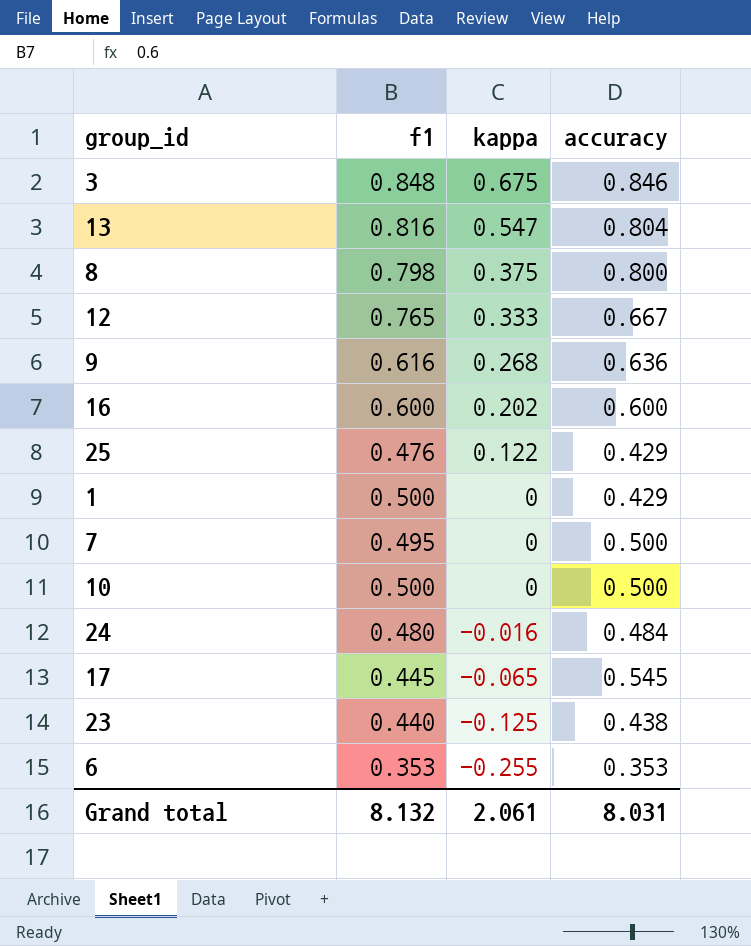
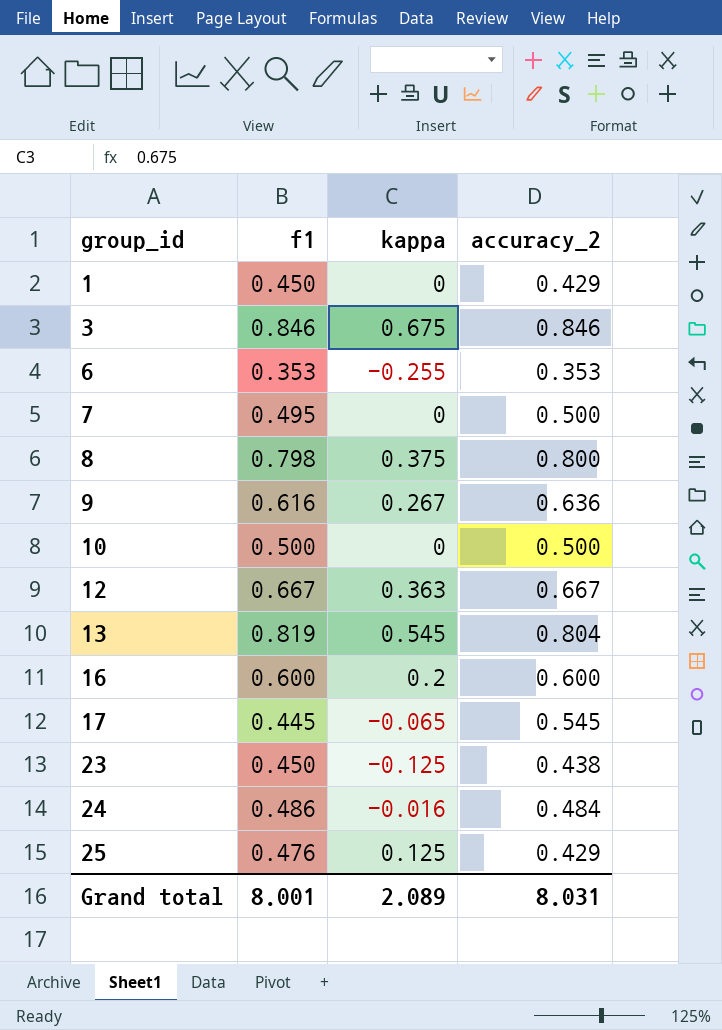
row order: kappa descending -> group_id ascending
column name: accuracy -> accuracy_2
1 | f1: 0.500 -> 0.450
3 | f1: 0.848 -> 0.846
9 | kappa: 0.268 -> 0.267
12 | f1: 0.765 -> 0.667
12 | kappa: 0.333 -> 0.363
13 | f1: 0.816 -> 0.819
13 | kappa: 0.547 -> 0.545
16 | kappa: 0.202 -> 0.2
23 | f1: 0.440 -> 0.450
24 | f1: 0.480 -> 0.486
25 | kappa: 0.122 -> 0.125
Grand total | f1: 8.132 -> 8.001
Grand total | kappa: 2.061 -> 2.089

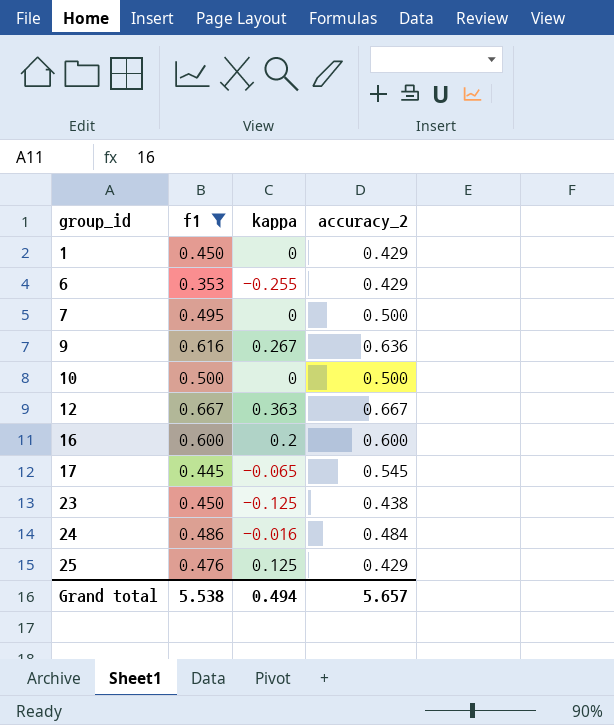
filter: none -> f1 <= 0.667
6 | accuracy_2: 0.353 -> 0.429
Grand total | f1: 8.001 -> 5.538
Grand total | kappa: 2.089 -> 0.494
Grand total | accuracy_2: 8.031 -> 5.657

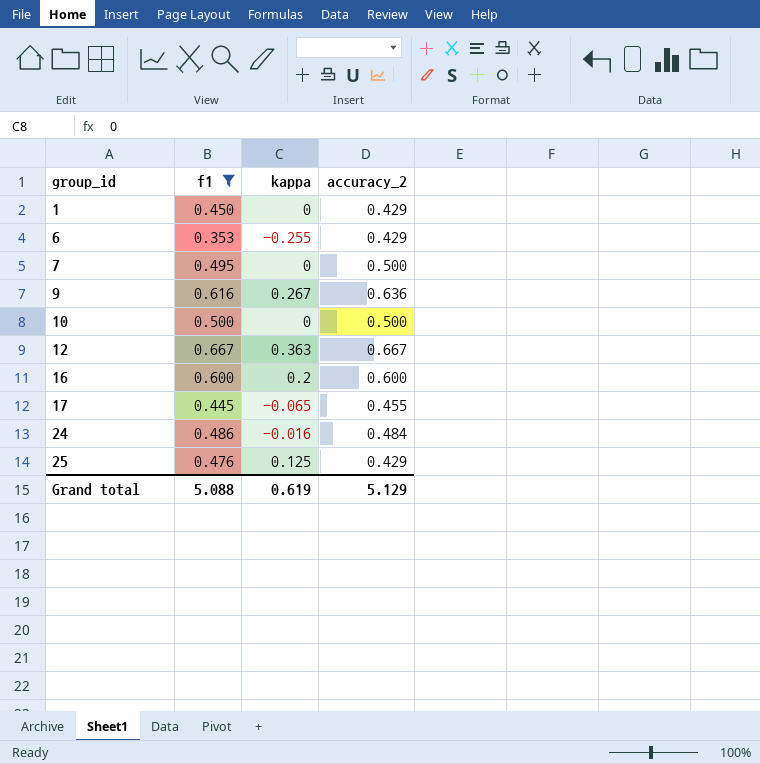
row 23: 0.450 | -0.125 | 0.438 -> none
17 | accuracy_2: 0.545 -> 0.455
Grand total | f1: 5.538 -> 5.088
Grand total | kappa: 0.494 -> 0.619
Grand total | accuracy_2: 5.657 -> 5.129

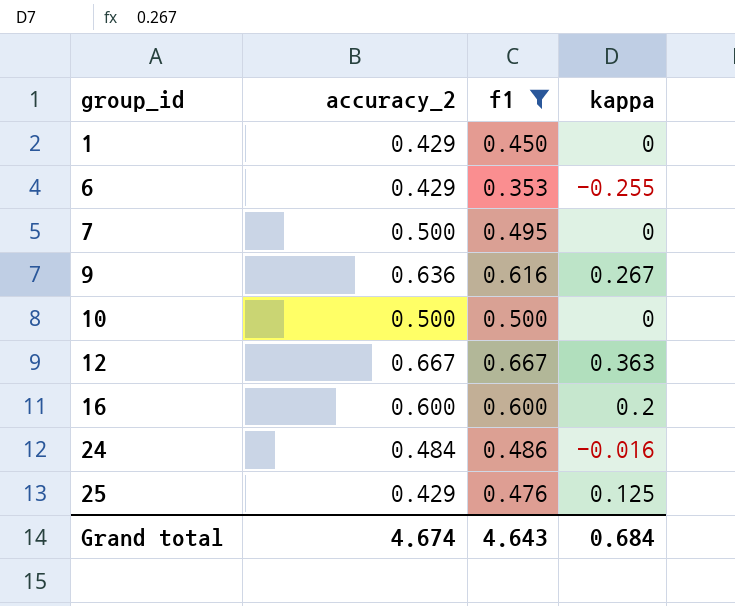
column accuracy_2 | position: 4 -> 2
row 17: 0.445 | -0.065 | 0.455 -> none
Grand total | accuracy_2: 5.129 -> 4.674
Grand total | f1: 5.088 -> 4.643
Grand total | kappa: 0.619 -> 0.684

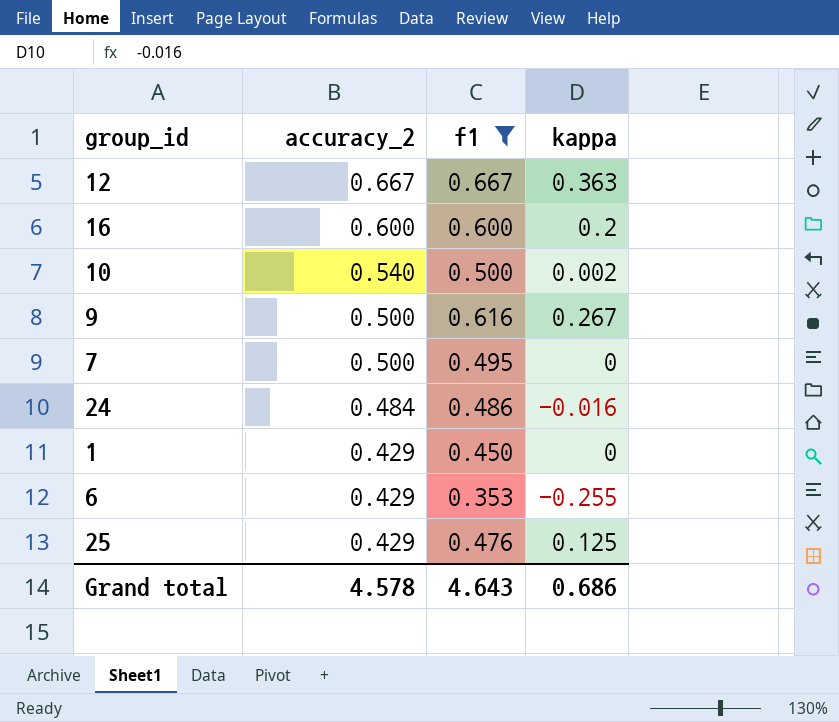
row order: group_id ascending -> accuracy_2 descending
10 | accuracy_2: 0.500 -> 0.540
10 | kappa: 0 -> 0.002
9 | accuracy_2: 0.636 -> 0.500
Grand total | accuracy_2: 4.674 -> 4.578
Grand total | kappa: 0.684 -> 0.686

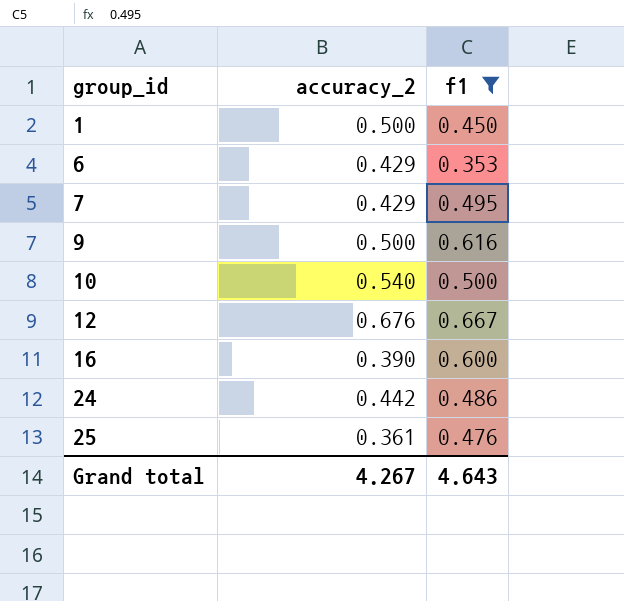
row order: accuracy_2 descending -> group_id ascending
column kappa | position: 4 -> none
1 | accuracy_2: 0.429 -> 0.500
7 | accuracy_2: 0.500 -> 0.429
12 | accuracy_2: 0.667 -> 0.676
16 | accuracy_2: 0.600 -> 0.390
24 | accuracy_2: 0.484 -> 0.442
25 | accuracy_2: 0.429 -> 0.361
Grand total | accuracy_2: 4.578 -> 4.267

